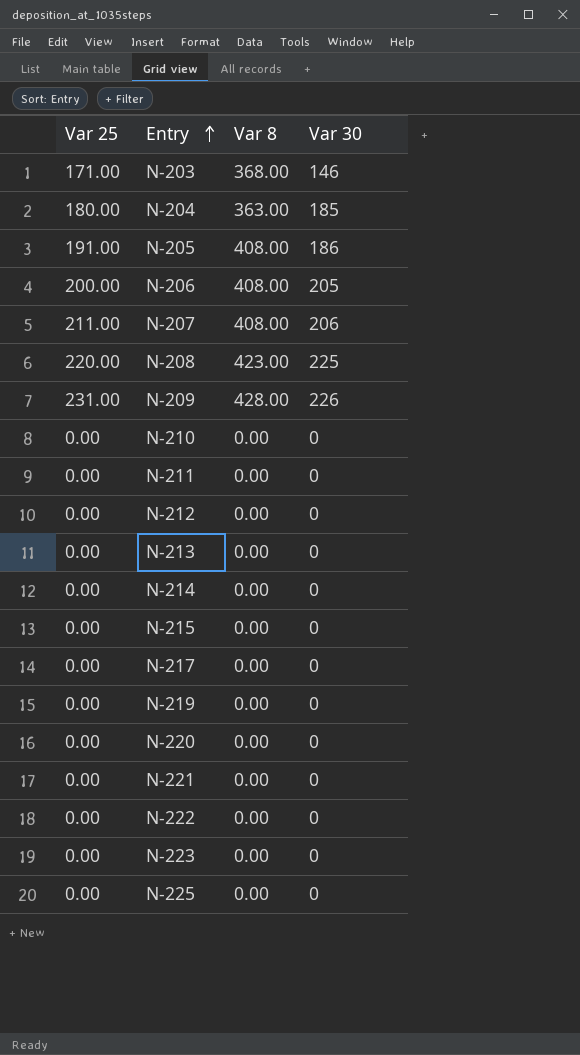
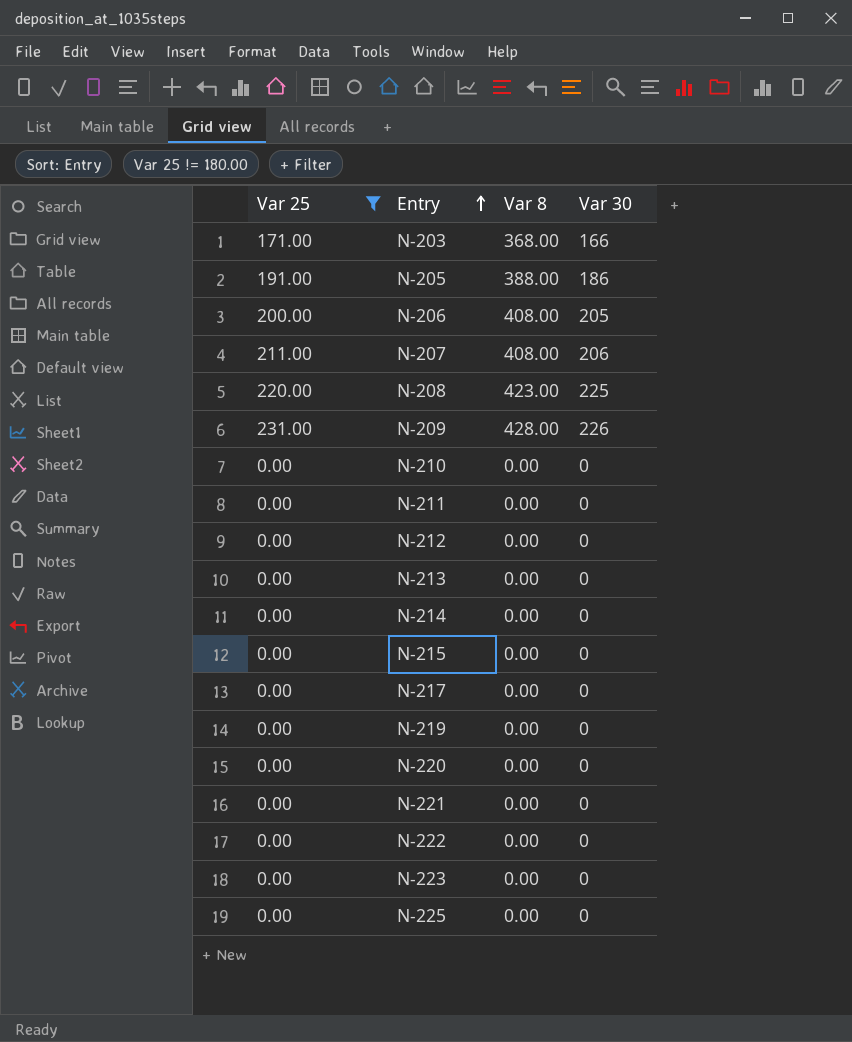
filter: none -> Var 25 != 180.00
N-203 | Var 30: 146 -> 166
N-205 | Var 8: 408.00 -> 388.00

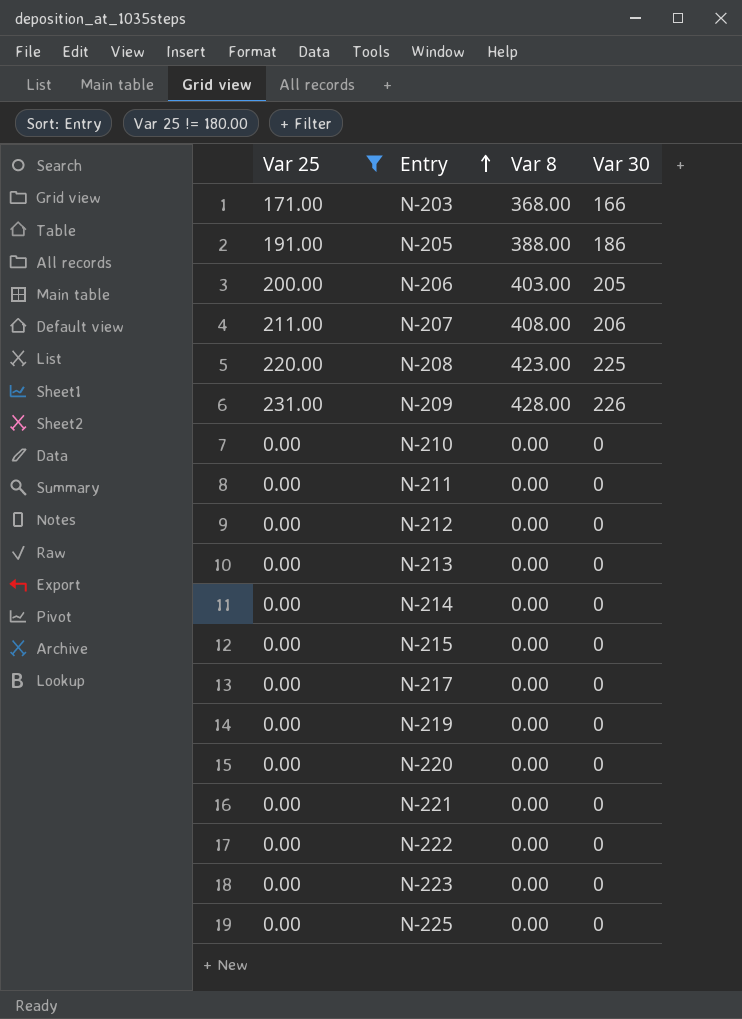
N-206 | Var 8: 408.00 -> 403.00

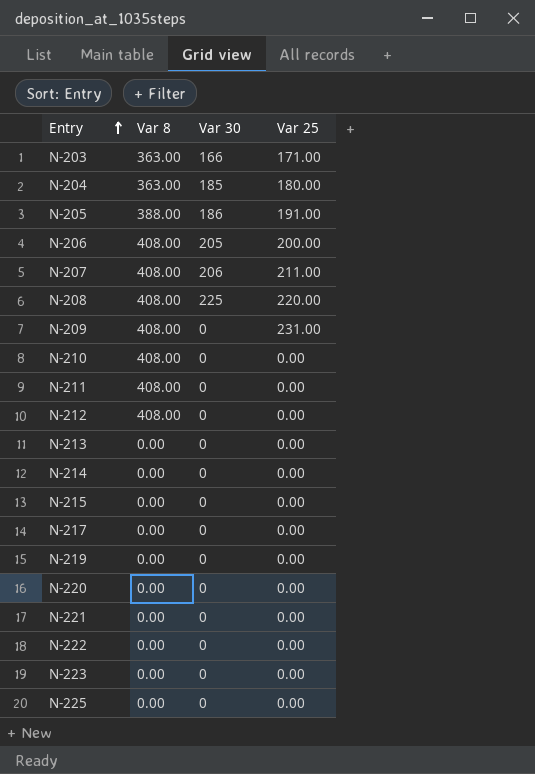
filter: Var 25 != 180.00 -> none
column Var 25 | position: 1 -> 4
N-203 | Var 8: 368.00 -> 363.00
N-206 | Var 8: 403.00 -> 408.00
N-208 | Var 8: 423.00 -> 408.00
N-209 | Var 8: 428.00 -> 408.00
N-209 | Var 30: 226 -> 0
N-210 | Var 8: 0.00 -> 408.00
N-211 | Var 8: 0.00 -> 408.00
N-212 | Var 8: 0.00 -> 408.00

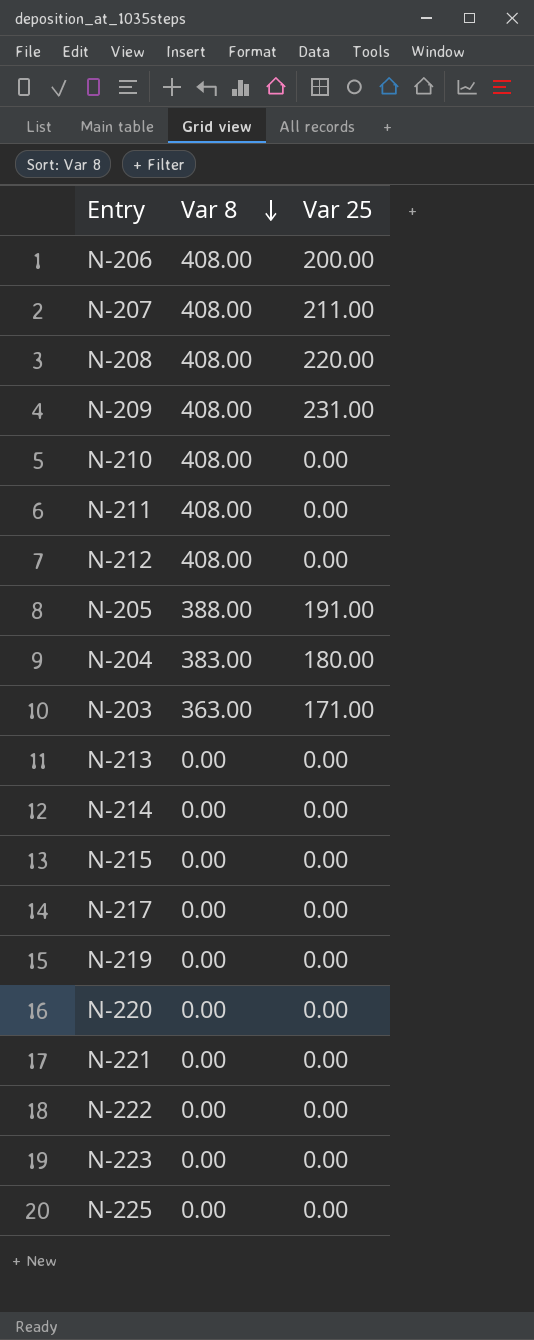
row order: Entry ascending -> Var 8 descending
column Var 30 | position: 3 -> none
N-204 | Var 8: 363.00 -> 383.00

